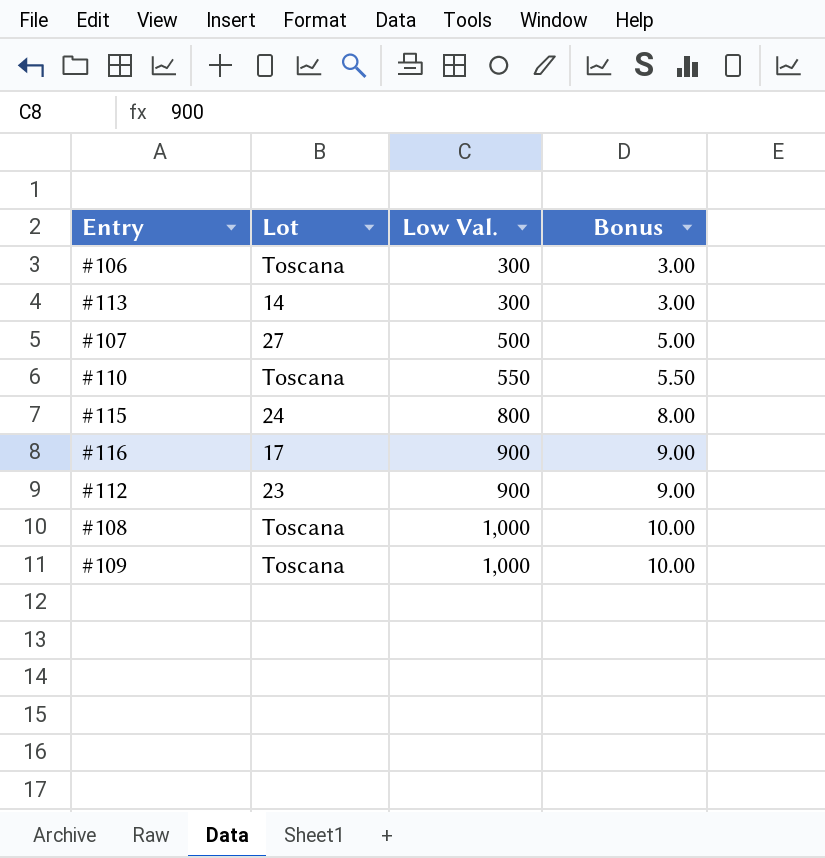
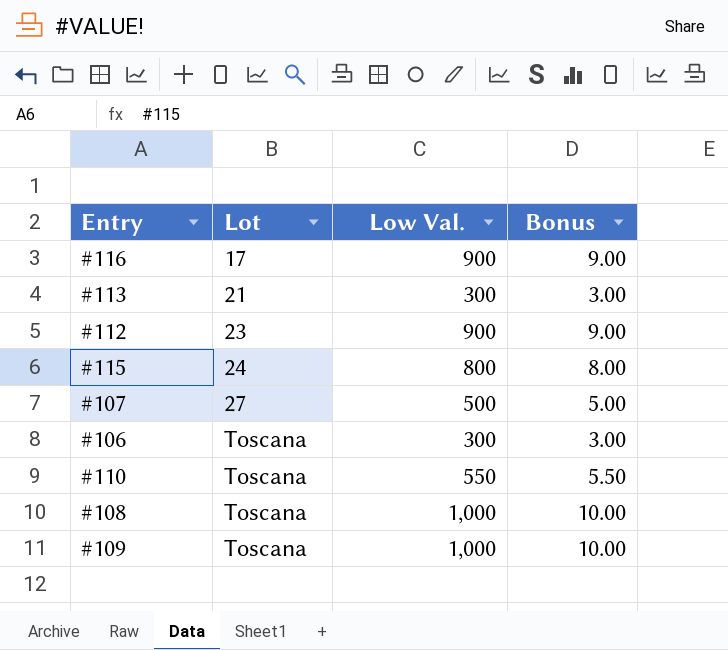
row order: Low Val. ascending -> Lot ascending
#113 | Lot: 14 -> 21

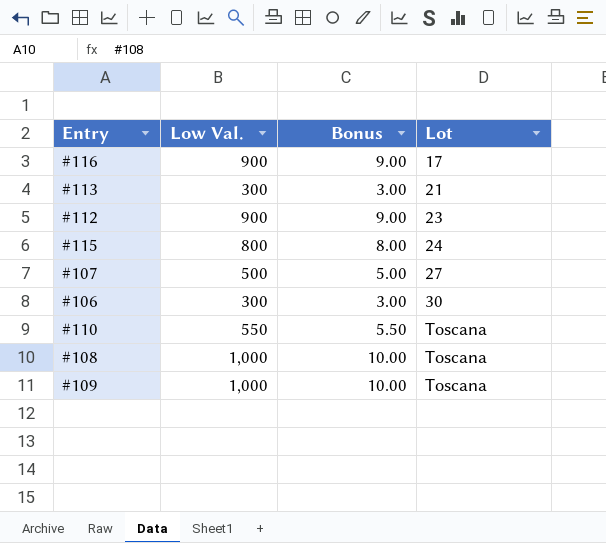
column Lot | position: 2 -> 4
#106 | Lot: Toscana -> 30

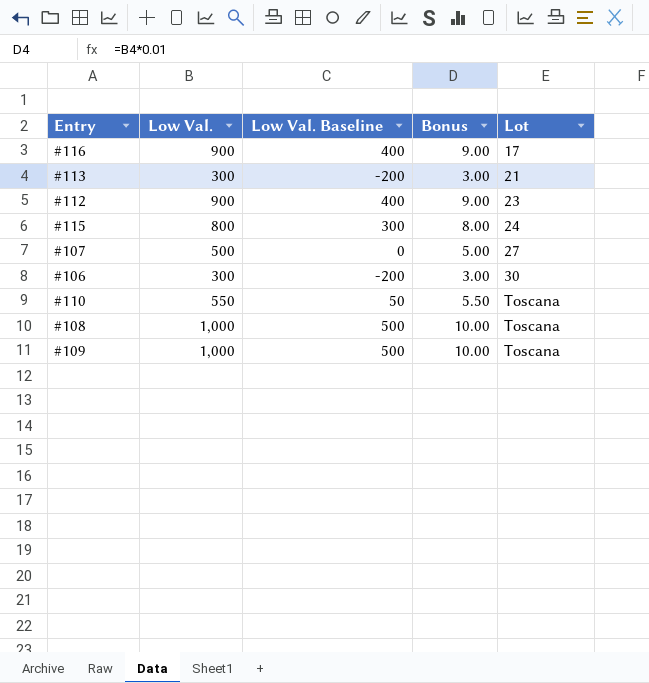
column Low Val. Baseline | formula: none -> [Low Val.] - 500

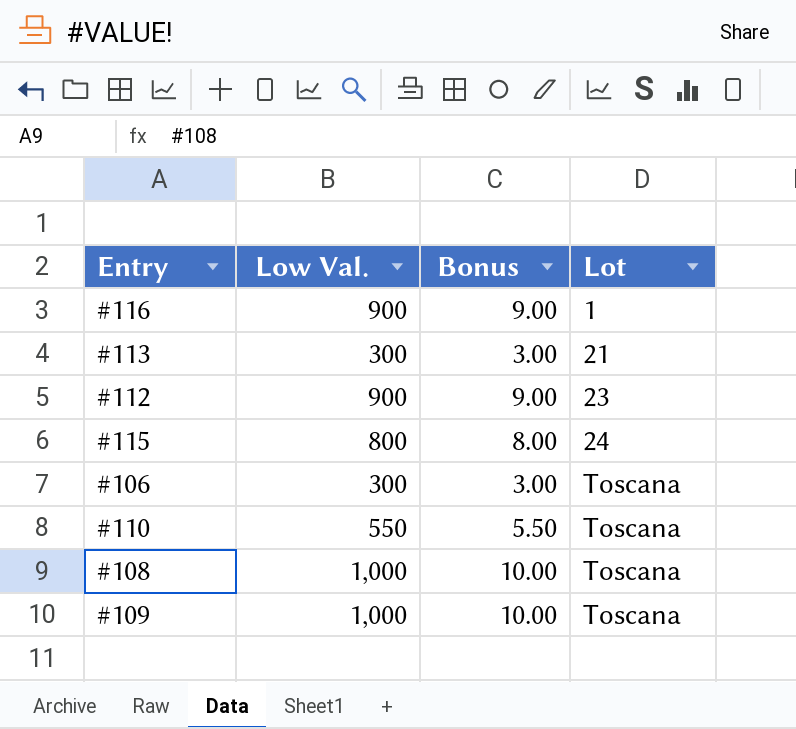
column Low Val. Baseline | formula: [Low Val.] - 500 -> none
row #107: 500 | 0 | 5.00 | 27 -> none
#116 | Lot: 17 -> 1
#106 | Lot: 30 -> Toscana

